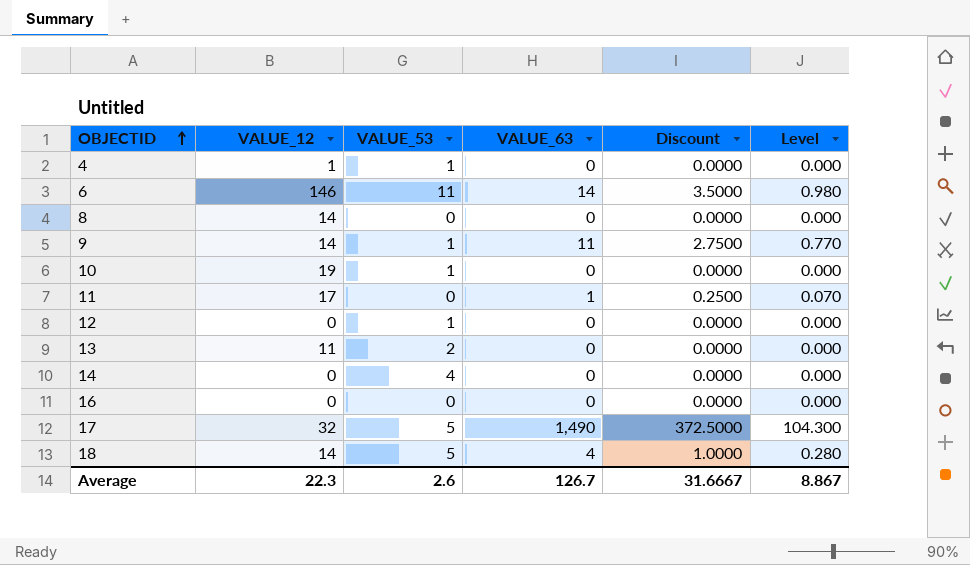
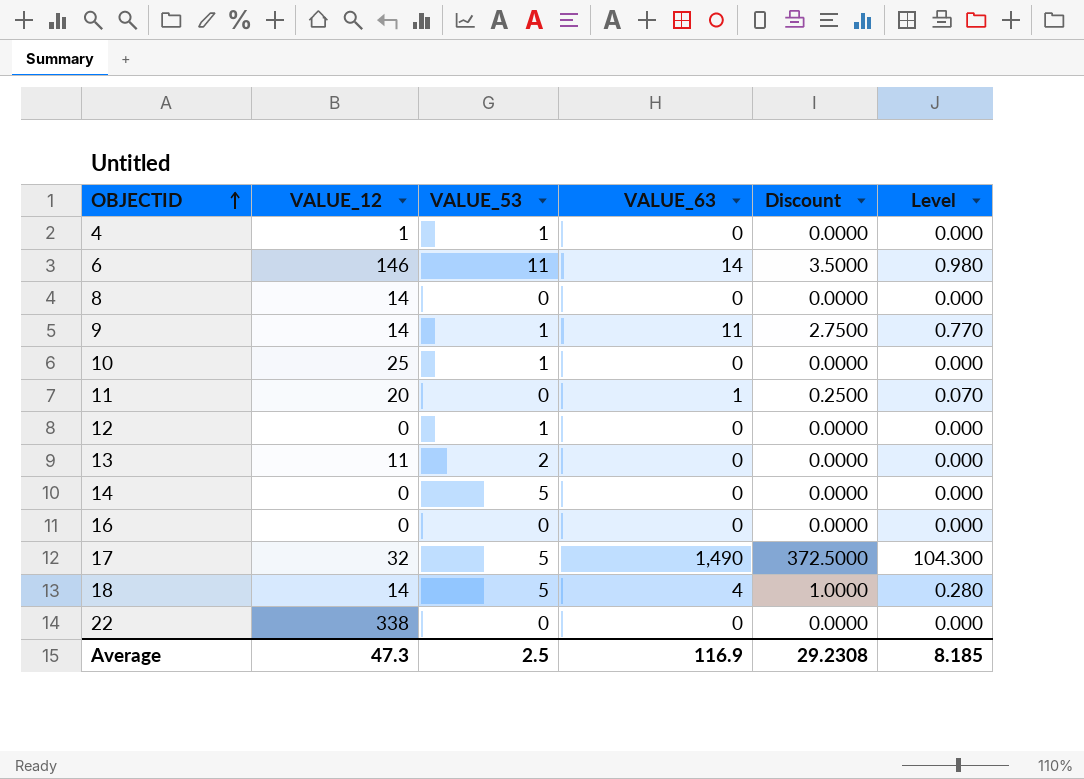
10 | VALUE_12: 19 -> 25
11 | VALUE_12: 17 -> 20
14 | VALUE_53: 4 -> 5
row 22: none -> 338 | 0 | 0 | 0.0000 | 0.000
Average | VALUE_12: 22.3 -> 47.3
Average | VALUE_53: 2.6 -> 2.5
Average | VALUE_63: 126.7 -> 116.9
Average | Discount: 31.6667 -> 29.2308
Average | Level: 8.867 -> 8.185

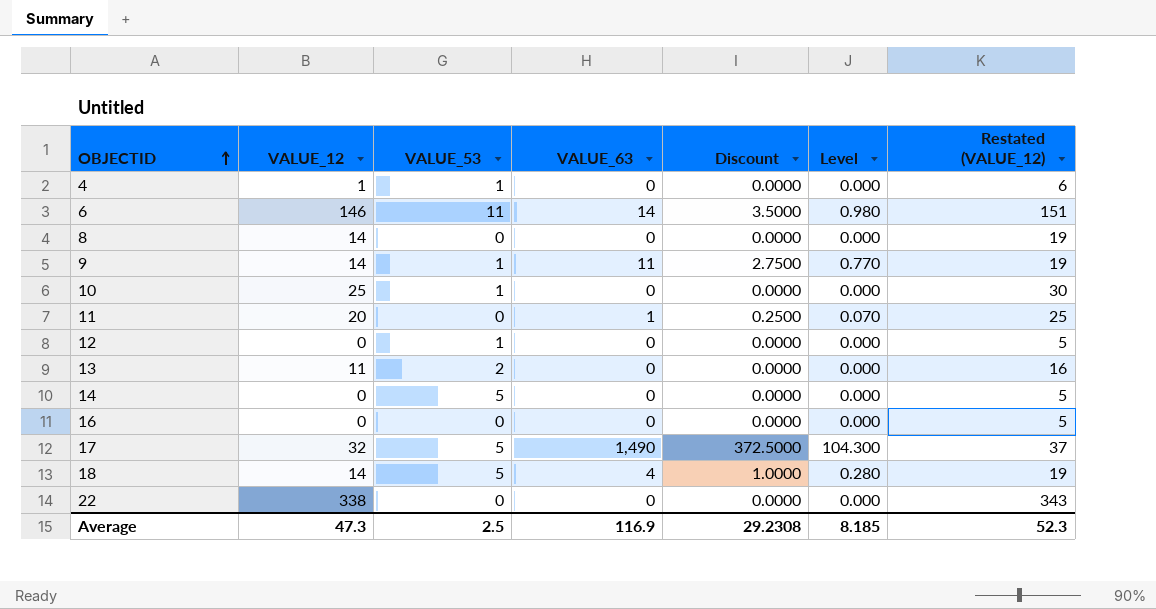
column Restated (VALUE_12) | formula: none -> [VALUE_12] + 5

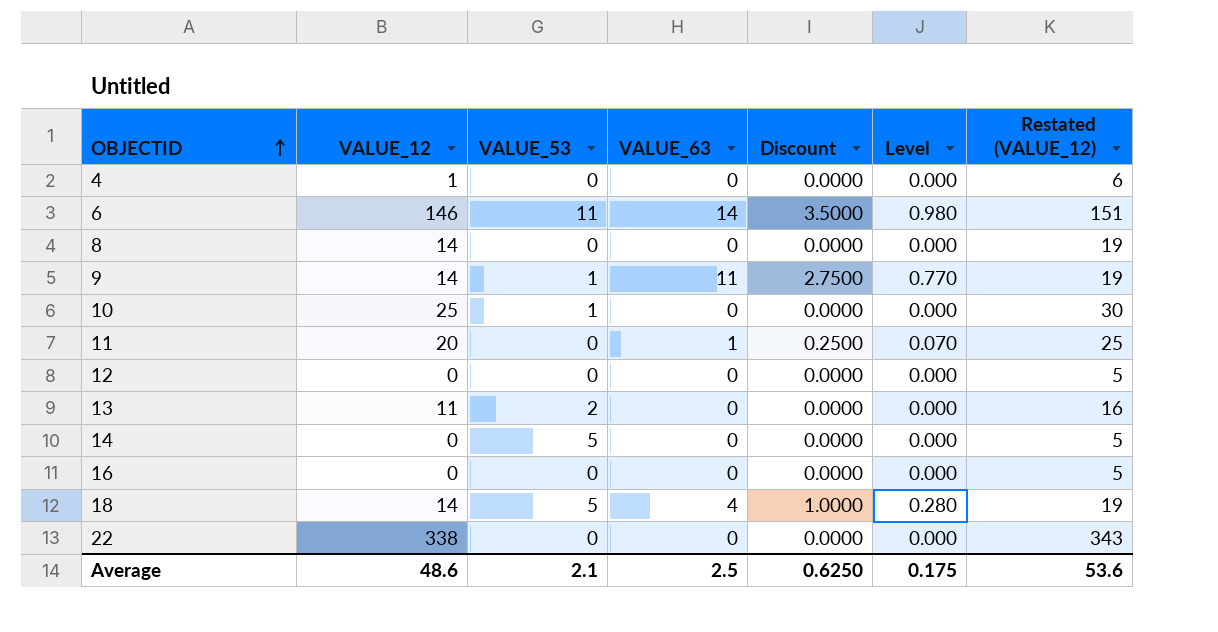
row 17: 32 | 5 | 1,490 | 372.5000 | 104.300 | 37 -> none
4 | VALUE_53: 1 -> 0
12 | VALUE_53: 1 -> 0
Average | VALUE_12: 47.3 -> 48.6
Average | VALUE_53: 2.5 -> 2.1
Average | VALUE_63: 116.9 -> 2.5
Average | Discount: 29.2308 -> 0.6250
Average | Level: 8.185 -> 0.175
Average | Restated (VALUE_12): 52.3 -> 53.6

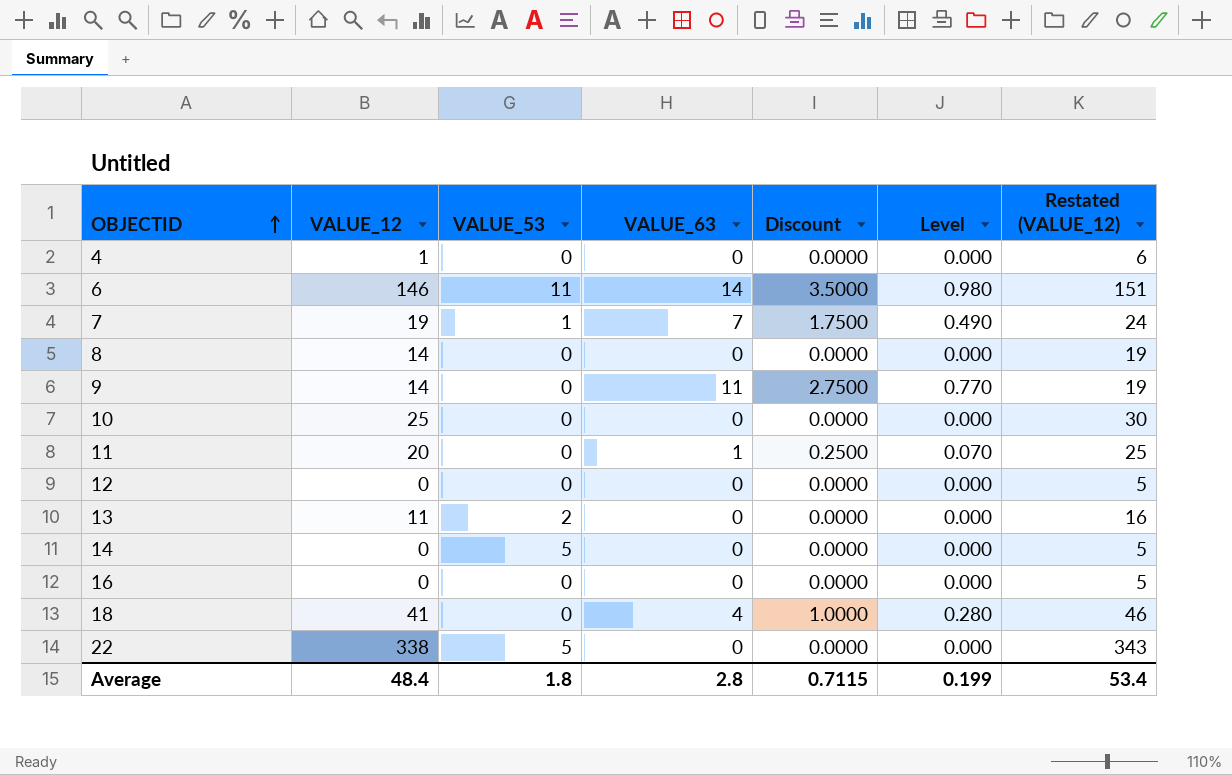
row 7: none -> 19 | 1 | 7 | 1.7500 | 0.490 | 24
9 | VALUE_53: 1 -> 0
10 | VALUE_53: 1 -> 0
18 | VALUE_12: 14 -> 41
18 | VALUE_53: 5 -> 0
18 | Restated (VALUE_12): 19 -> 46
22 | VALUE_53: 0 -> 5
Average | VALUE_12: 48.6 -> 48.4
Average | VALUE_53: 2.1 -> 1.8
Average | VALUE_63: 2.5 -> 2.8
Average | Discount: 0.6250 -> 0.7115
Average | Level: 0.175 -> 0.199
Average | Restated (VALUE_12): 53.6 -> 53.4

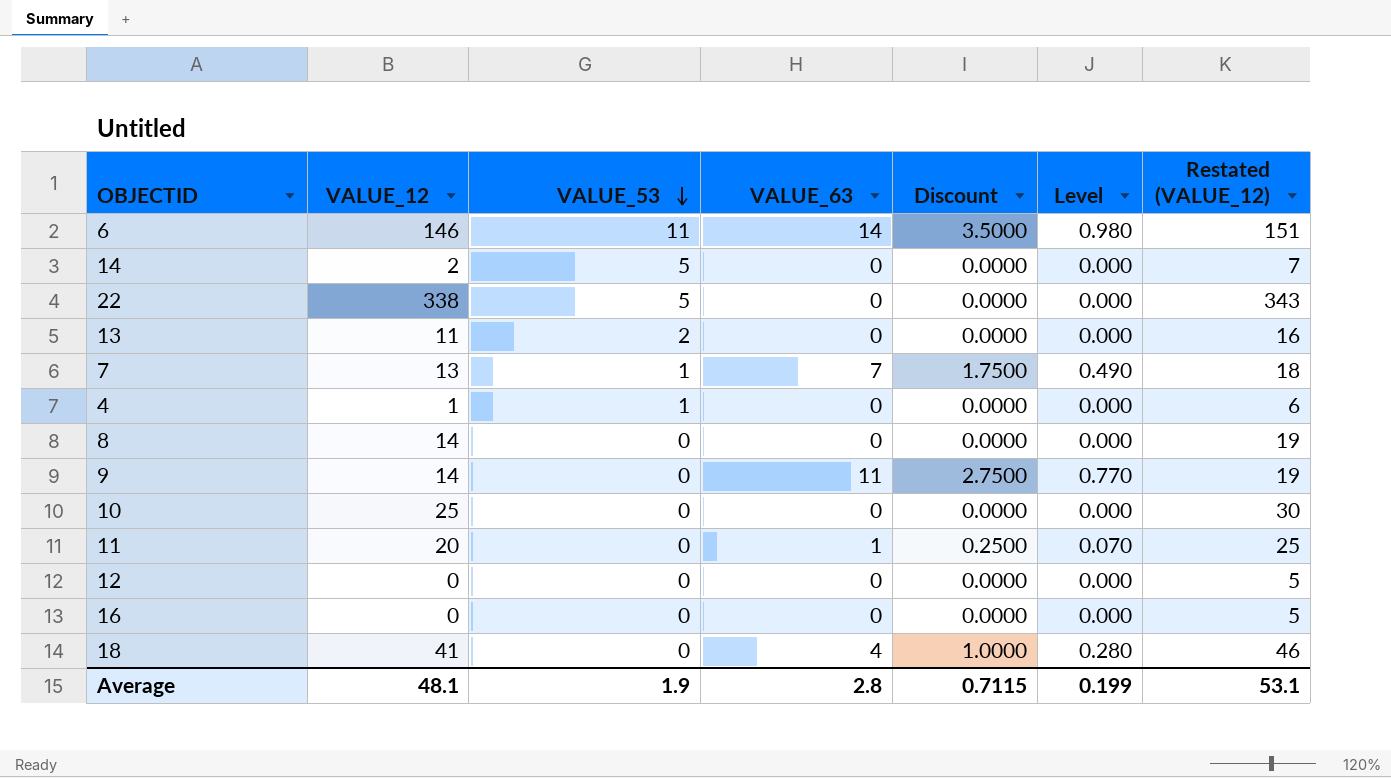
row order: OBJECTID ascending -> VALUE_53 descending
14 | VALUE_12: 0 -> 2
14 | Restated (VALUE_12): 5 -> 7
7 | VALUE_12: 19 -> 13
7 | Restated (VALUE_12): 24 -> 18
4 | VALUE_53: 0 -> 1
Average | VALUE_12: 48.4 -> 48.1
Average | VALUE_53: 1.8 -> 1.9
Average | Restated (VALUE_12): 53.4 -> 53.1

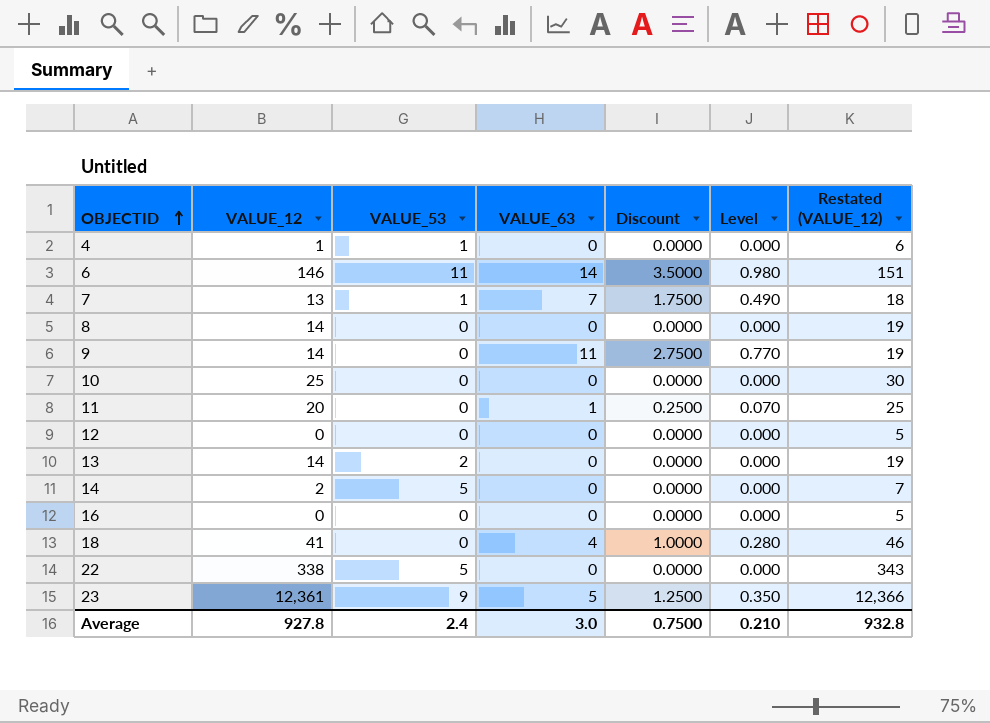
row order: VALUE_53 descending -> OBJECTID ascending
13 | VALUE_12: 11 -> 14
13 | Restated (VALUE_12): 16 -> 19
row 23: none -> 12,361 | 9 | 5 | 1.2500 | 0.350 | 12,366
Average | VALUE_12: 48.1 -> 927.8
Average | VALUE_53: 1.9 -> 2.4
Average | VALUE_63: 2.8 -> 3.0
Average | Discount: 0.7115 -> 0.7500
Average | Level: 0.199 -> 0.210
Average | Restated (VALUE_12): 53.1 -> 932.8

